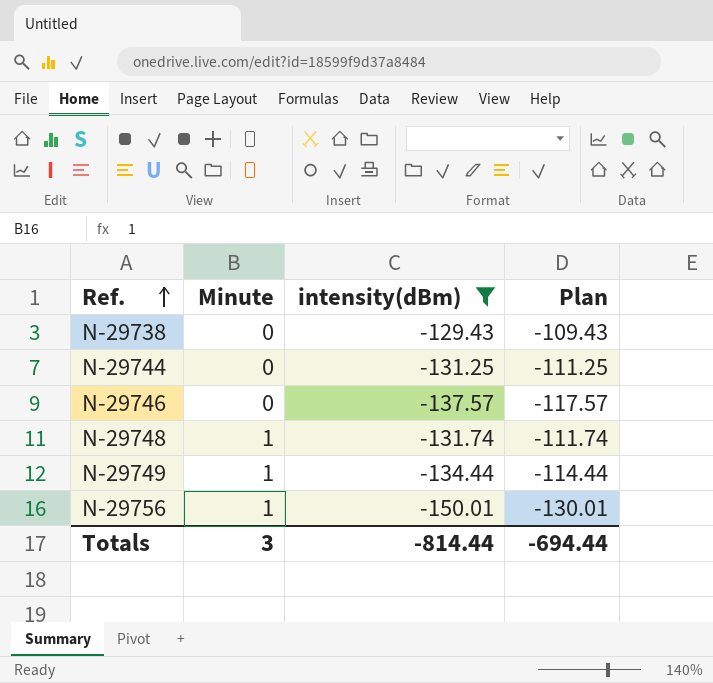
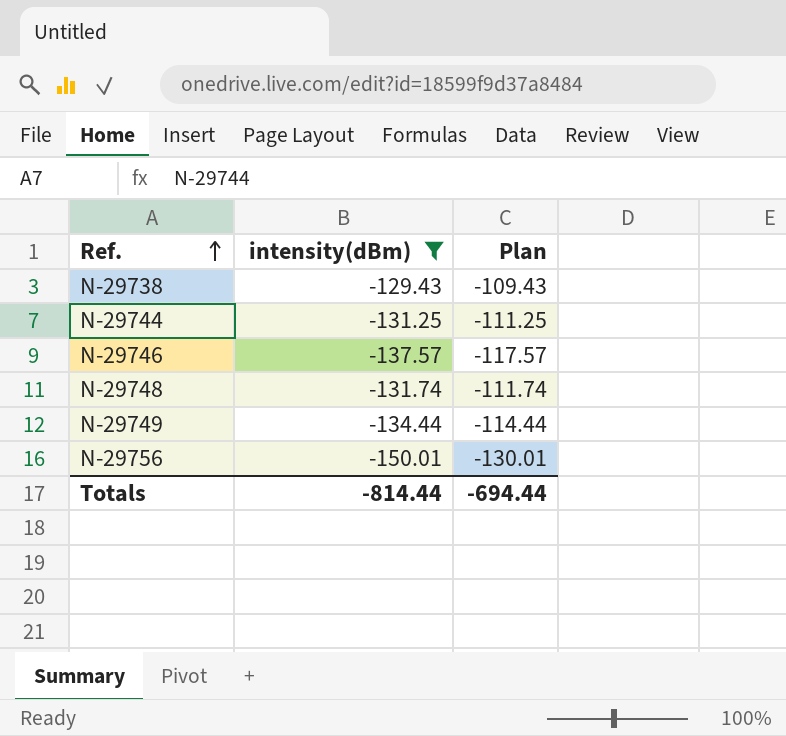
column Minute | position: 2 -> none

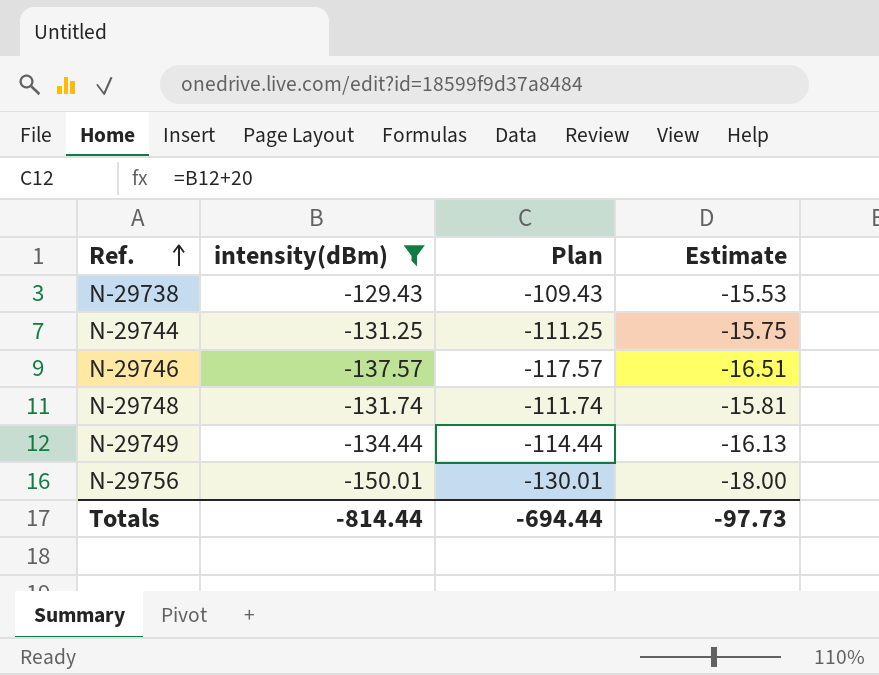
column Estimate | formula: none -> [intensity(dBm)] * 0.12

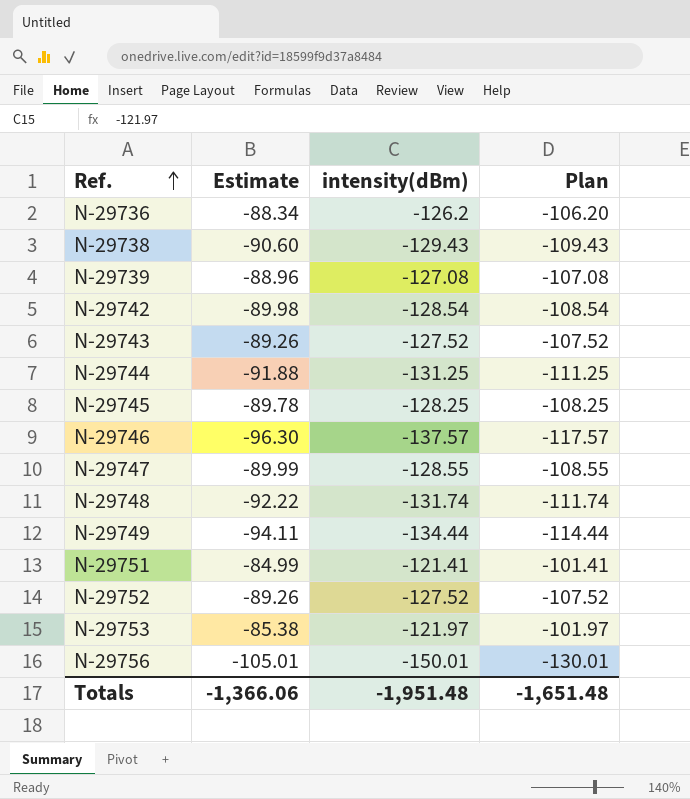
filter: intensity(dBm) <= -129.43 -> none
column Estimate | formula: [intensity(dBm)] * 0.12 -> [intensity(dBm)] * 0.7
column Estimate | position: 4 -> 2
Totals | Estimate: -97.73 -> -1,366.06
Totals | intensity(dBm): -814.44 -> -1,951.48
Totals | Plan: -694.44 -> -1,651.48

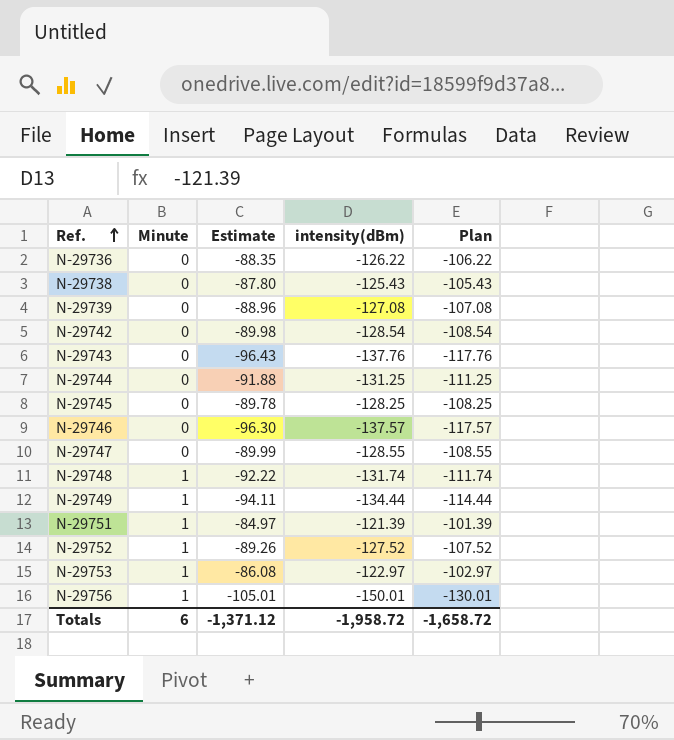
column Minute | position: none -> 2
N-29736 | Estimate: -88.34 -> -88.35
N-29736 | intensity(dBm): -126.2 -> -126.22
N-29736 | Plan: -106.20 -> -106.22
N-29738 | Estimate: -90.60 -> -87.80
N-29738 | intensity(dBm): -129.43 -> -125.43
N-29738 | Plan: -109.43 -> -105.43
N-29743 | Estimate: -89.26 -> -96.43
N-29743 | intensity(dBm): -127.52 -> -137.76
N-29743 | Plan: -107.52 -> -117.76
N-29751 | Estimate: -84.99 -> -84.97
N-29751 | intensity(dBm): -121.41 -> -121.39
N-29751 | Plan: -101.41 -> -101.39
N-29753 | Estimate: -85.38 -> -86.08
N-29753 | intensity(dBm): -121.97 -> -122.97
N-29753 | Plan: -101.97 -> -102.97
Totals | Estimate: -1,366.06 -> -1,371.12
Totals | intensity(dBm): -1,951.48 -> -1,958.72
Totals | Plan: -1,651.48 -> -1,658.72

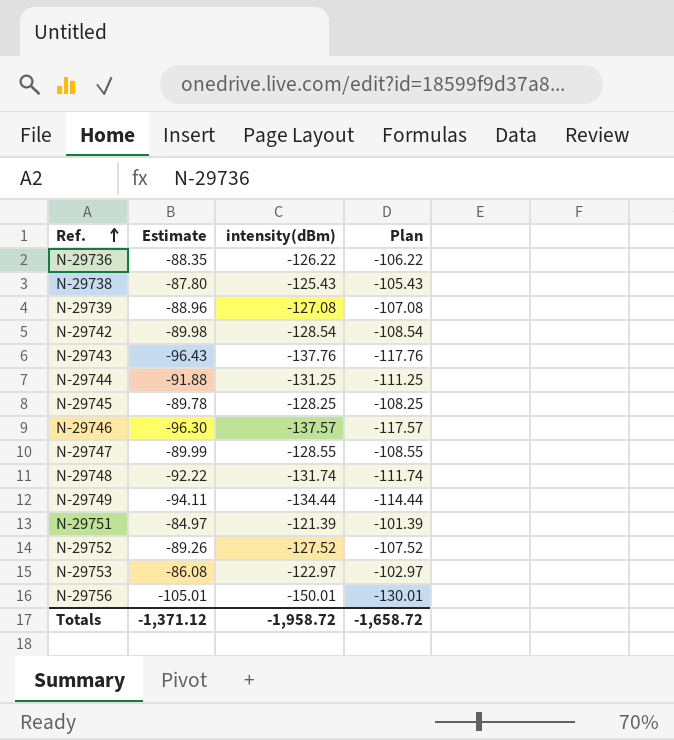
column Minute | position: 2 -> none

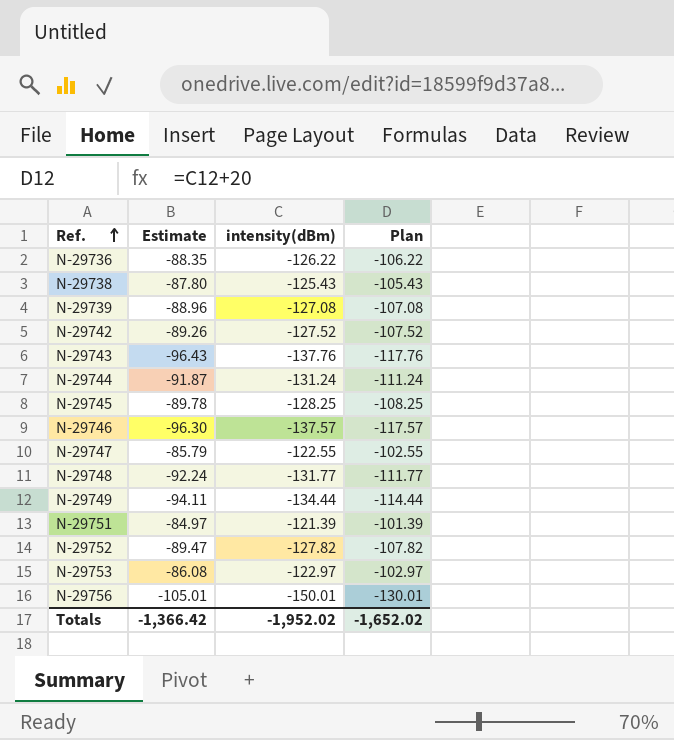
N-29742 | Estimate: -89.98 -> -89.26
N-29742 | intensity(dBm): -128.54 -> -127.52
N-29742 | Plan: -108.54 -> -107.52
N-29744 | Estimate: -91.88 -> -91.87
N-29744 | intensity(dBm): -131.25 -> -131.24
N-29744 | Plan: -111.25 -> -111.24
N-29747 | Estimate: -89.99 -> -85.79
N-29747 | intensity(dBm): -128.55 -> -122.55
N-29747 | Plan: -108.55 -> -102.55
N-29748 | Estimate: -92.22 -> -92.24
N-29748 | intensity(dBm): -131.74 -> -131.77
N-29748 | Plan: -111.74 -> -111.77
N-29752 | Estimate: -89.26 -> -89.47
N-29752 | intensity(dBm): -127.52 -> -127.82
N-29752 | Plan: -107.52 -> -107.82
Totals | Estimate: -1,371.12 -> -1,366.42
Totals | intensity(dBm): -1,958.72 -> -1,952.02
Totals | Plan: -1,658.72 -> -1,652.02

